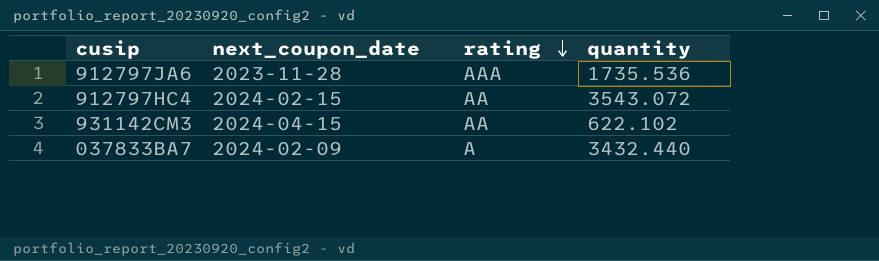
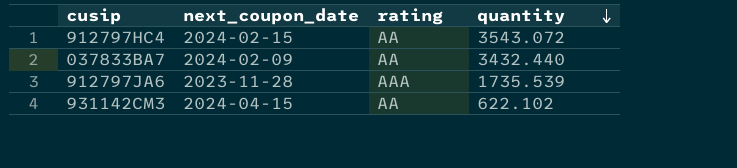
row order: rating descending -> quantity descending
037833BA7 | rating: A -> AA
912797JA6 | quantity: 1735.536 -> 1735.539

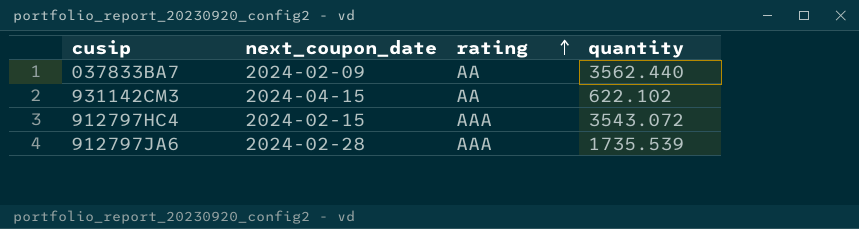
row order: quantity descending -> rating ascending
037833BA7 | quantity: 3432.440 -> 3562.440
912797HC4 | rating: AA -> AAA
912797JA6 | next_coupon_date: 2023-11-28 -> 2024-02-28

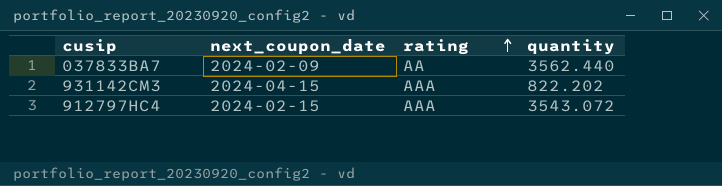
row 912797JA6: 2024-02-28 | AAA | 1735.539 -> none
931142CM3 | rating: AA -> AAA
931142CM3 | quantity: 622.102 -> 822.202

